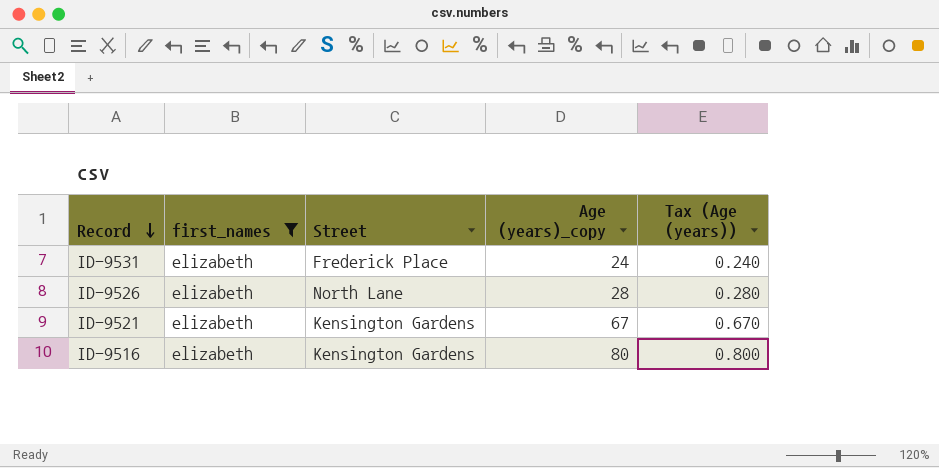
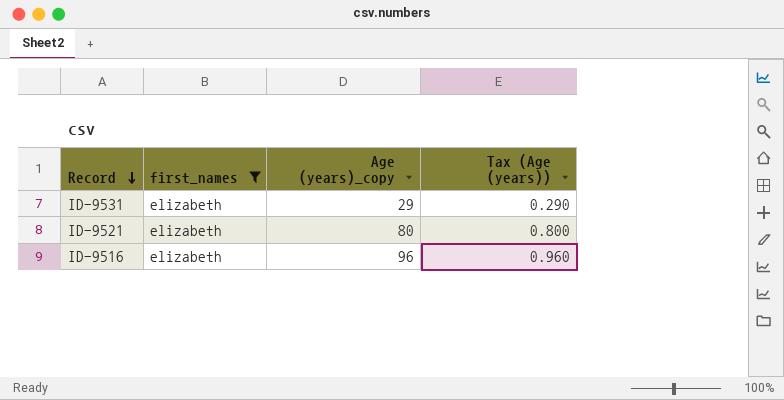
column Street | position: 3 -> none
row ID-9526: elizabeth | North Lane | 28 | 0.280 -> none
ID-9531 | Age (years)_copy: 24 -> 29
ID-9531 | Tax (Age (years)): 0.240 -> 0.290
ID-9521 | Age (years)_copy: 67 -> 80
ID-9521 | Tax (Age (years)): 0.670 -> 0.800
ID-9516 | Age (years)_copy: 80 -> 96
ID-9516 | Tax (Age (years)): 0.800 -> 0.960

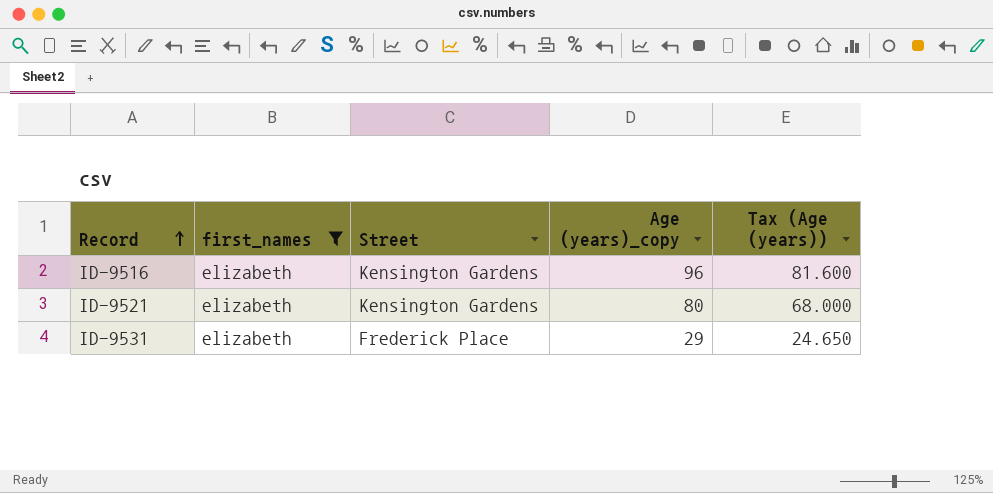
row order: Record descending -> Record ascending
column Street | position: none -> 3
column Tax (Age (years)) | formula: [Age (years)_copy] * 0.01 -> [Age (years)_copy] * 0.85

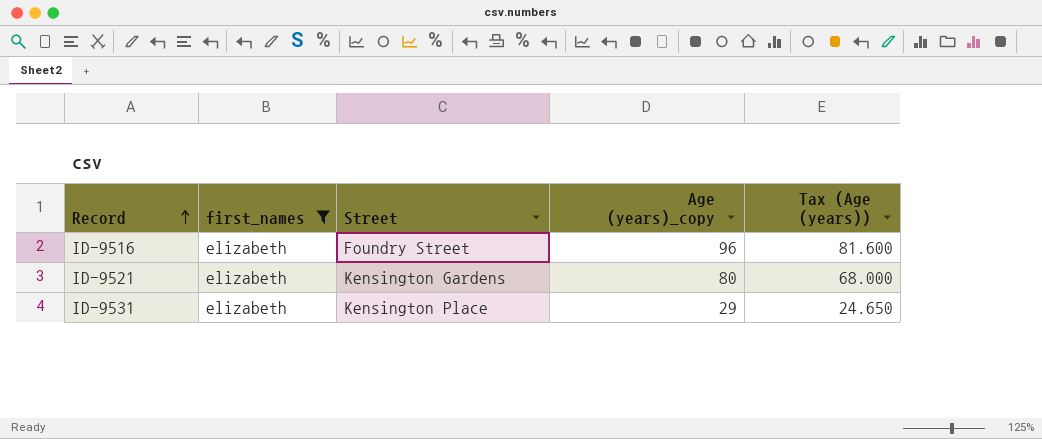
ID-9516 | Street: Kensington Gardens -> Foundry Street
ID-9531 | Street: Frederick Place -> Kensington Place

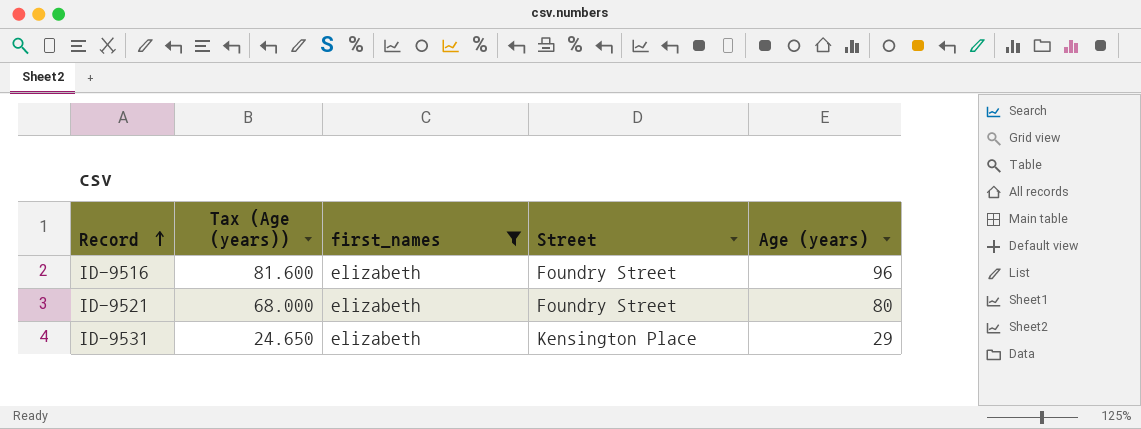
column Tax (Age (years)) | position: 5 -> 2
column name: Age (years)_copy -> Age (years)
ID-9521 | Street: Kensington Gardens -> Foundry Street

